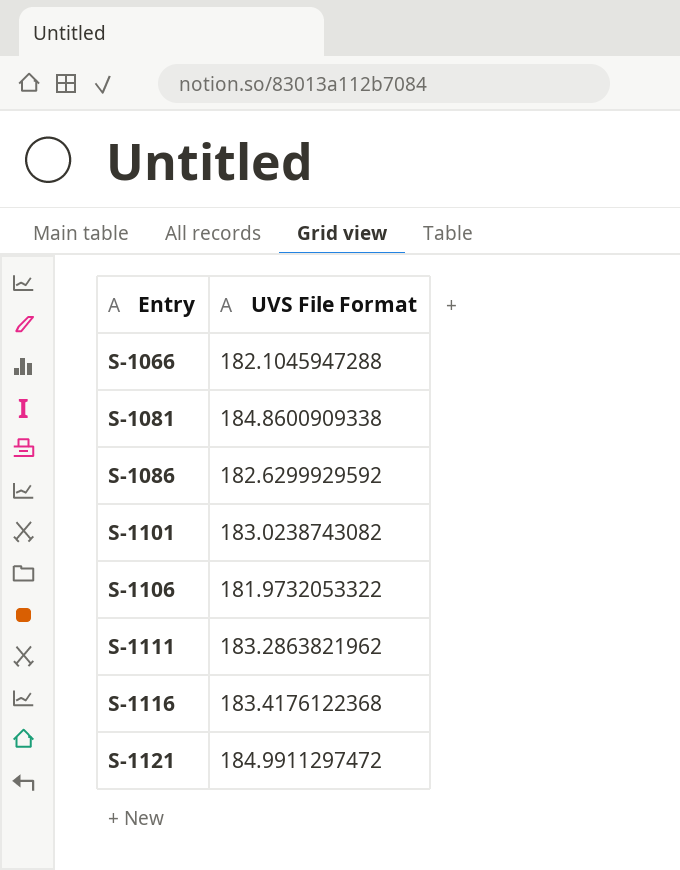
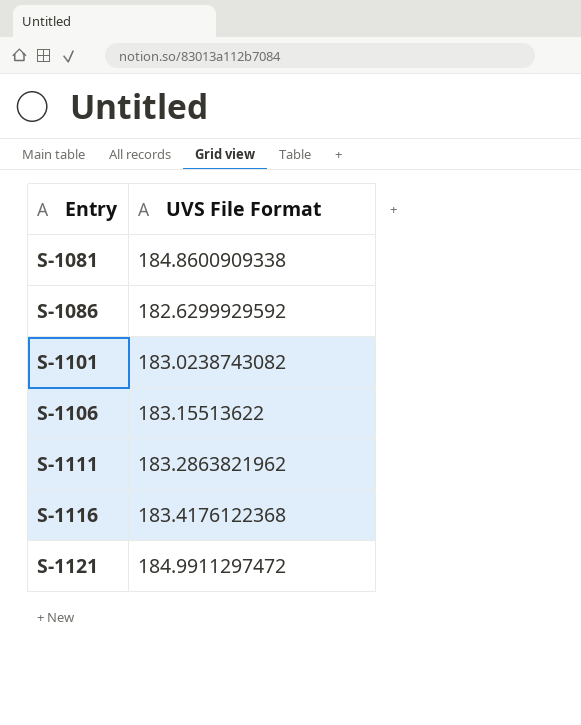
row S-1066: 182.1045947288 -> none
S-1106 | UVS File Format: 181.9732053322 -> 183.15513622

